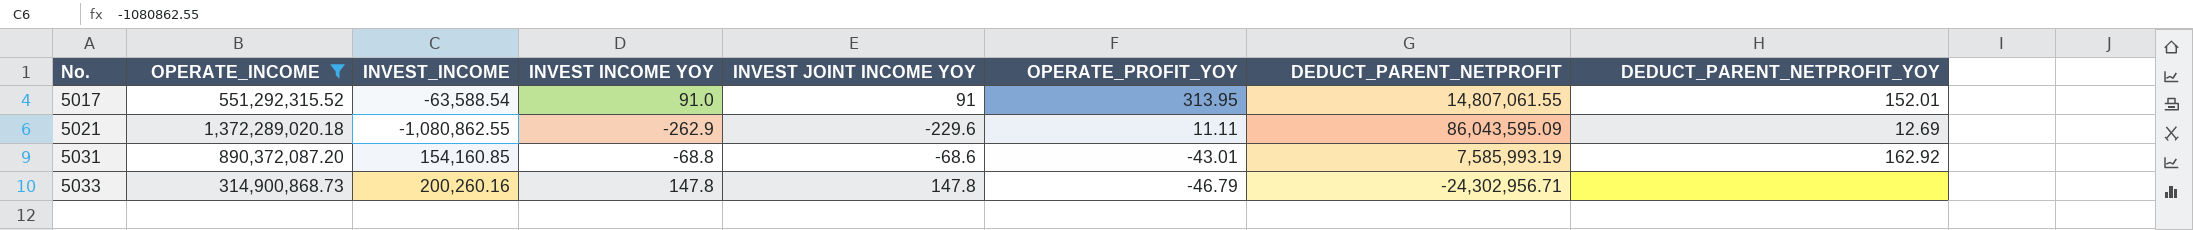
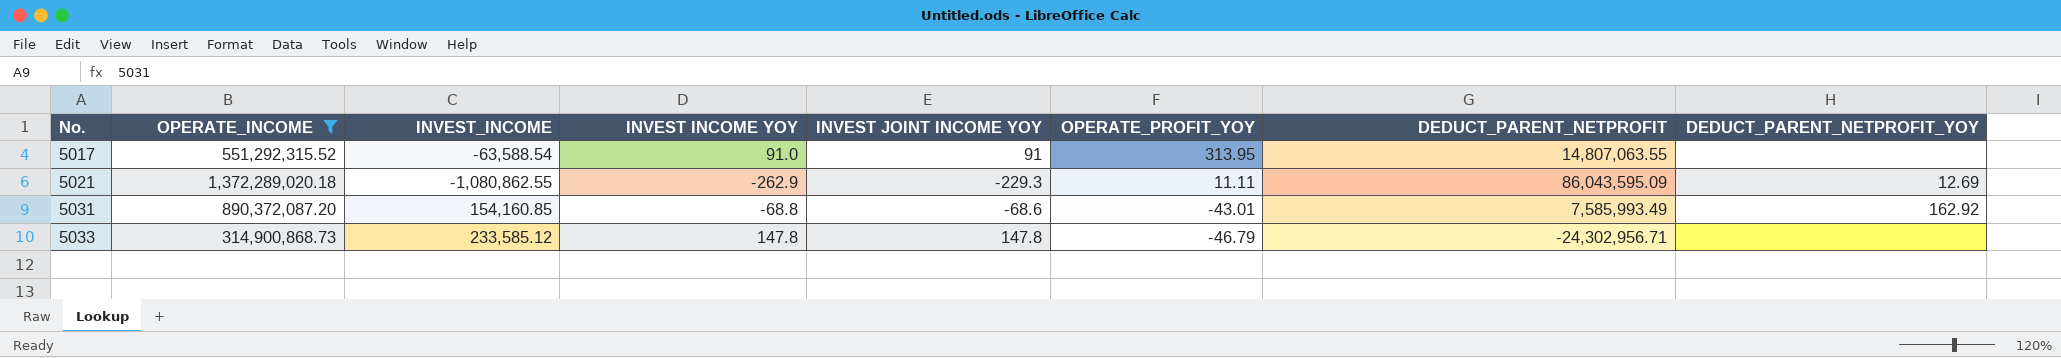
5017 | DEDUCT_PARENT_NETPROFIT: 14,807,061.55 -> 14,807,063.55
5017 | DEDUCT_PARENT_NETPROFIT_YOY: 152.01 -> none
5021 | INVEST JOINT INCOME YOY: -229.6 -> -229.3
5031 | DEDUCT_PARENT_NETPROFIT: 7,585,993.19 -> 7,585,993.49
5033 | INVEST_INCOME: 200,260.16 -> 233,585.12

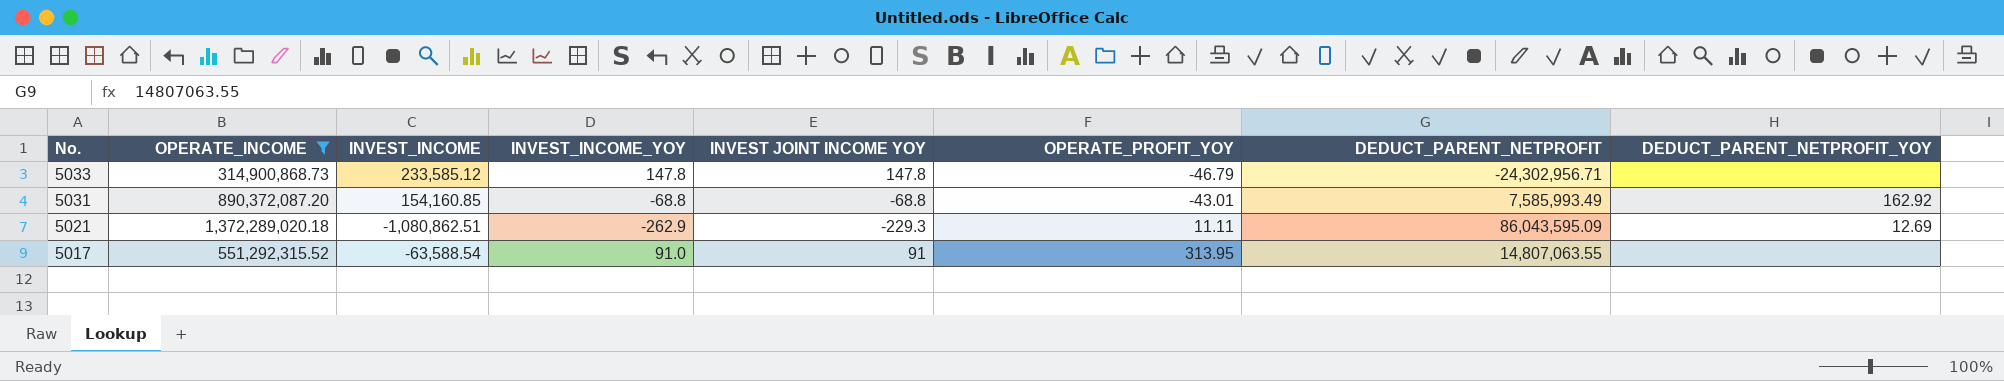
row order: No. ascending -> No. descending
column name: INVEST INCOME YOY -> INVEST_INCOME_YOY
5031 | INVEST JOINT INCOME YOY: -68.6 -> -68.8
5021 | INVEST_INCOME: -1,080,862.55 -> -1,080,862.51

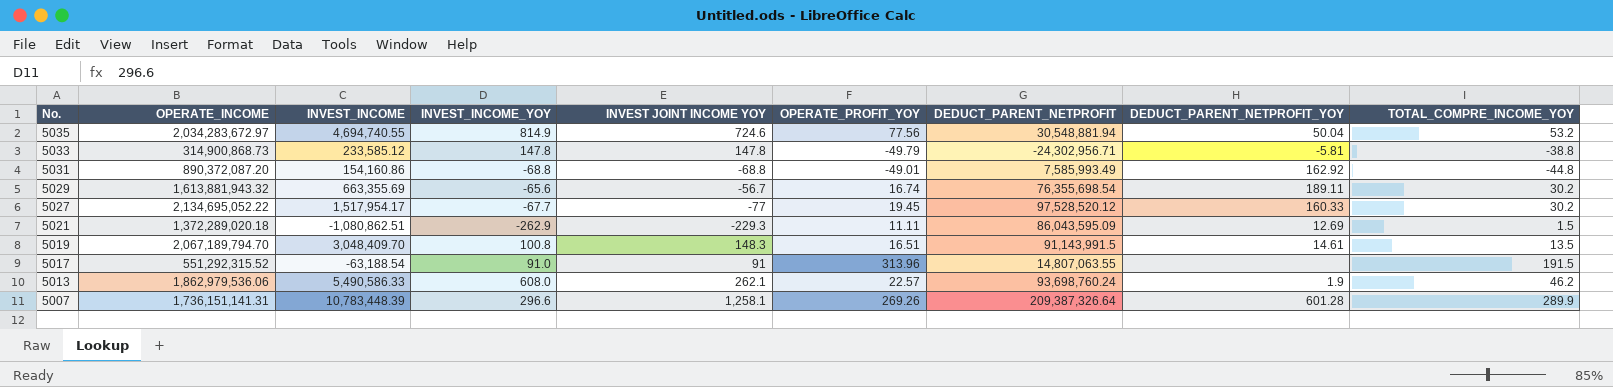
filter: OPERATE_INCOME <= 1,372,289,020.18 -> none
column TOTAL_COMPRE_INCOME_YOY | position: none -> 9
5033 | OPERATE_PROFIT_YOY: -46.79 -> -49.79
5033 | DEDUCT_PARENT_NETPROFIT_YOY: none -> -5.81
5031 | INVEST_INCOME: 154,160.85 -> 154,160.86
5031 | OPERATE_PROFIT_YOY: -43.01 -> -49.01
5017 | INVEST_INCOME: -63,588.54 -> -63,188.54
5017 | OPERATE_PROFIT_YOY: 313.95 -> 313.96

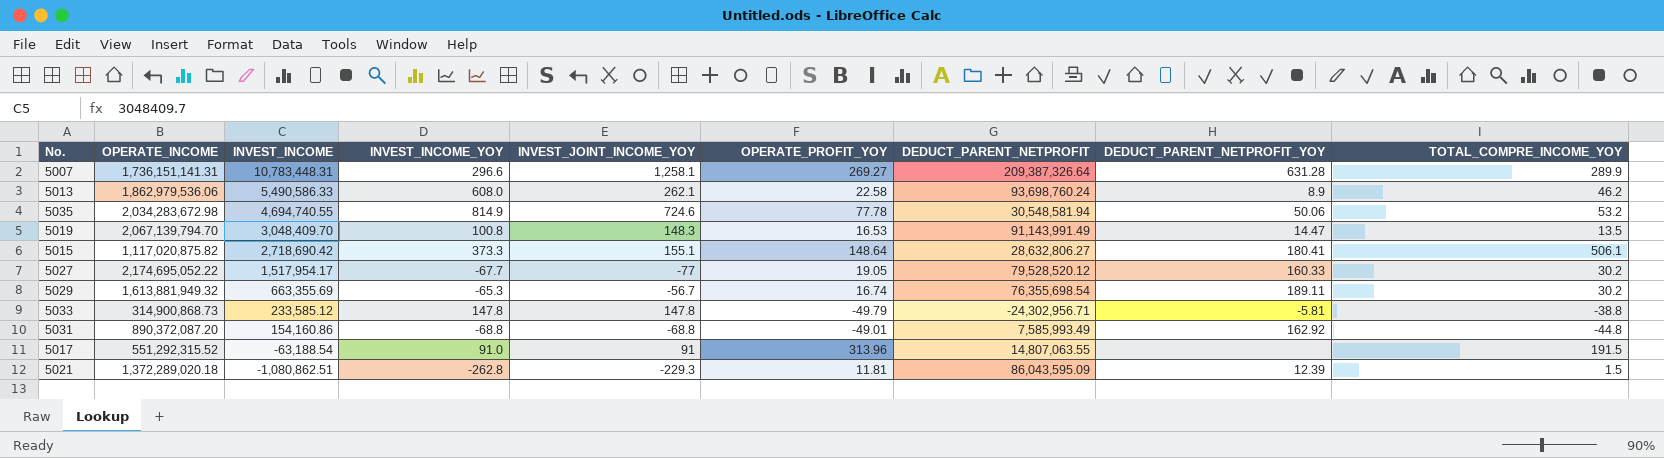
row order: No. descending -> INVEST_INCOME descending
column name: INVEST JOINT INCOME YOY -> INVEST_JOINT_INCOME_YOY
5007 | INVEST_INCOME: 10,783,448.39 -> 10,783,448.31
5007 | OPERATE_PROFIT_YOY: 269.26 -> 269.27
5007 | DEDUCT_PARENT_NETPROFIT_YOY: 601.28 -> 631.28
5013 | OPERATE_PROFIT_YOY: 22.57 -> 22.58
5013 | DEDUCT_PARENT_NETPROFIT_YOY: 1.9 -> 8.9
5035 | OPERATE_INCOME: 2,034,283,672.97 -> 2,034,283,672.98
5035 | OPERATE_PROFIT_YOY: 77.56 -> 77.78
5035 | DEDUCT_PARENT_NETPROFIT: 30,548,881.94 -> 30,548,581.94
5035 | DEDUCT_PARENT_NETPROFIT_YOY: 50.04 -> 50.06
5019 | OPERATE_INCOME: 2,067,189,794.70 -> 2,067,139,794.70
5019 | OPERATE_PROFIT_YOY: 16.51 -> 16.53
5019 | DEDUCT_PARENT_NETPROFIT: 91,143,991.5 -> 91,143,991.49
5019 | DEDUCT_PARENT_NETPROFIT_YOY: 14.61 -> 14.47
row 5015: none -> 1,117,020,875.82 | 2,718,690.42 | 373.3 | 155.1 | 148.64 | 28,632,806.27 | 180.41 | 506.1
5027 | OPERATE_INCOME: 2,134,695,052.22 -> 2,174,695,052.22
5027 | OPERATE_PROFIT_YOY: 19.45 -> 19.05
5027 | DEDUCT_PARENT_NETPROFIT: 97,528,520.12 -> 79,528,520.12
5029 | OPERATE_INCOME: 1,613,881,943.32 -> 1,613,881,949.32
5029 | INVEST_INCOME_YOY: -65.6 -> -65.3
5021 | INVEST_INCOME_YOY: -262.9 -> -262.8
5021 | OPERATE_PROFIT_YOY: 11.11 -> 11.81
5021 | DEDUCT_PARENT_NETPROFIT_YOY: 12.69 -> 12.39

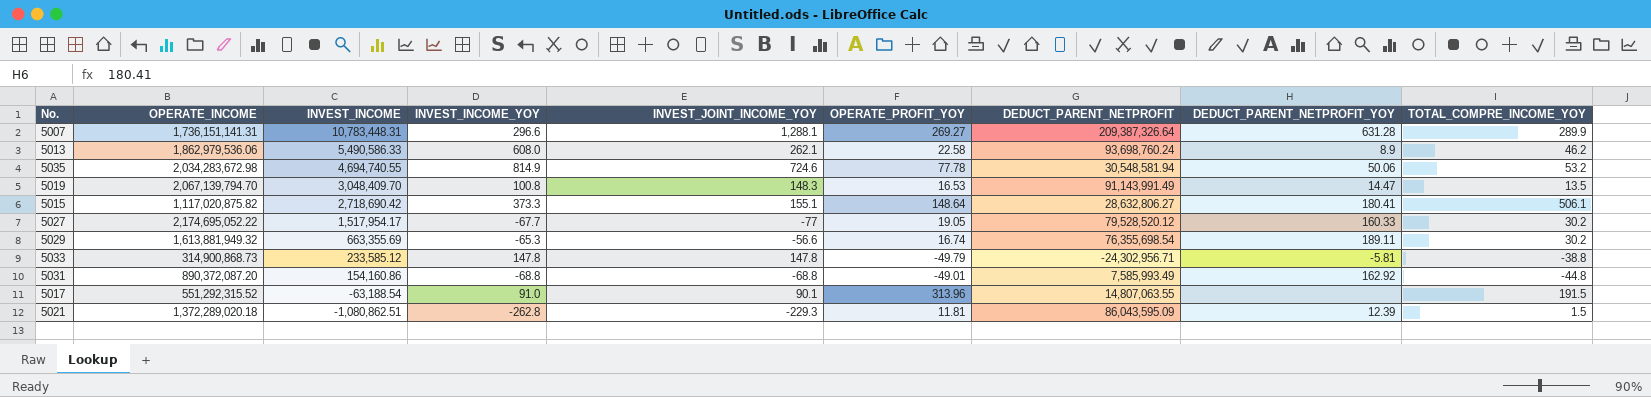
5007 | INVEST_JOINT_INCOME_YOY: 1,258.1 -> 1,288.1
5029 | INVEST_JOINT_INCOME_YOY: -56.7 -> -56.6
5017 | INVEST_JOINT_INCOME_YOY: 91 -> 90.1

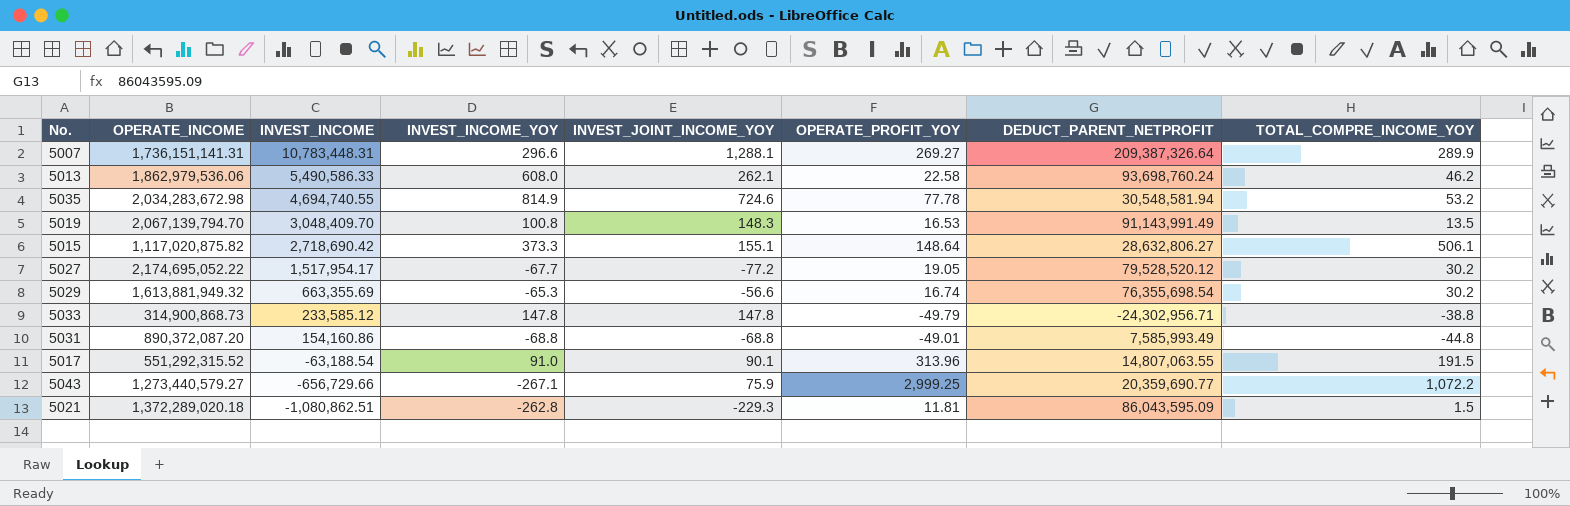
column DEDUCT_PARENT_NETPROFIT_YOY | position: 8 -> none
5027 | INVEST_JOINT_INCOME_YOY: -77 -> -77.2
row 5043: none -> 1,273,440,579.27 | -656,729.66 | -267.1 | 75.9 | 2,999.25 | 20,359,690.77 | 1,072.2

